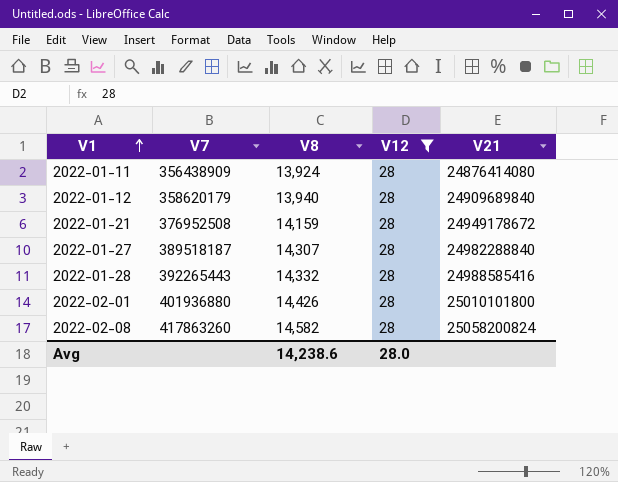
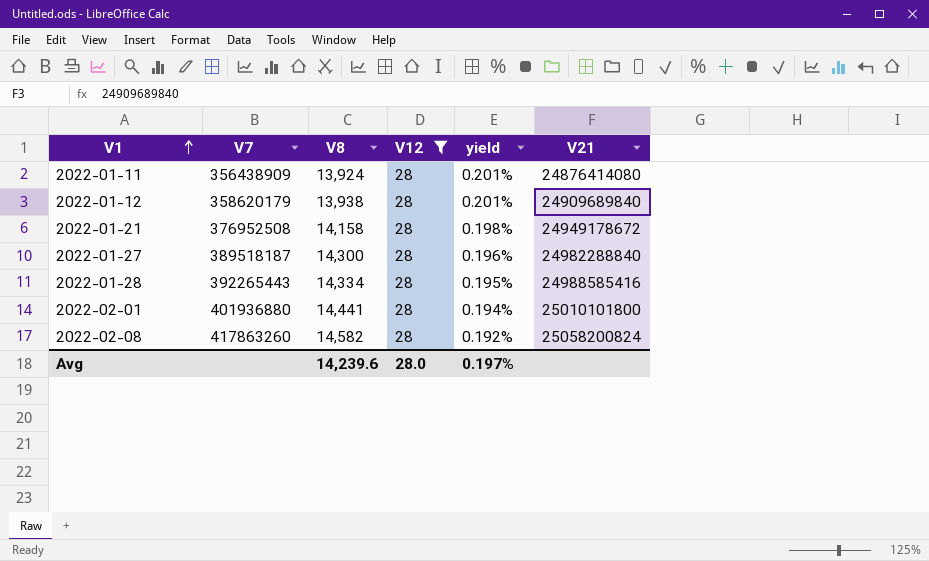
column yield | formula: none -> [V12] / [V8]
2022-01-12 | V8: 13,940 -> 13,938
2022-01-21 | V8: 14,159 -> 14,158
2022-01-27 | V8: 14,307 -> 14,300
2022-01-28 | V8: 14,332 -> 14,334
2022-02-01 | V8: 14,426 -> 14,441
Avg | V8: 14,238.6 -> 14,239.6

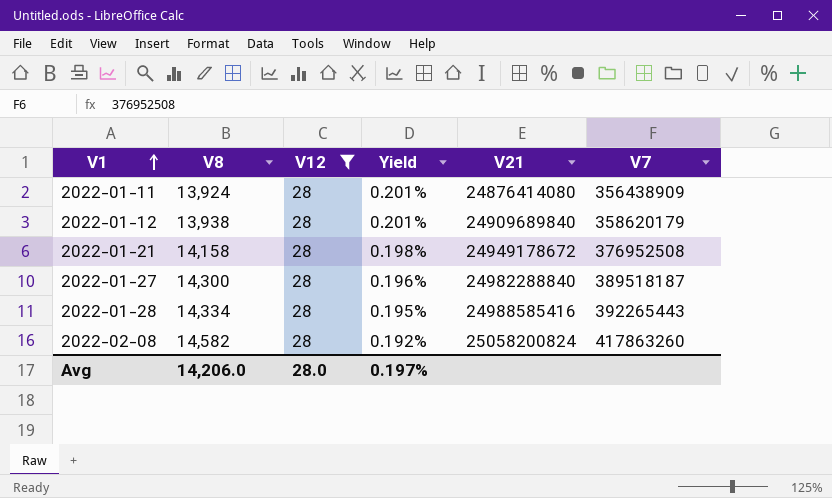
column name: yield -> Yield
column V7 | position: 2 -> 6
row 2022-02-01: 401936880 | 14,441 | 28 | 0.194% | 25010101800 -> none
Avg | V8: 14,239.6 -> 14,206.0

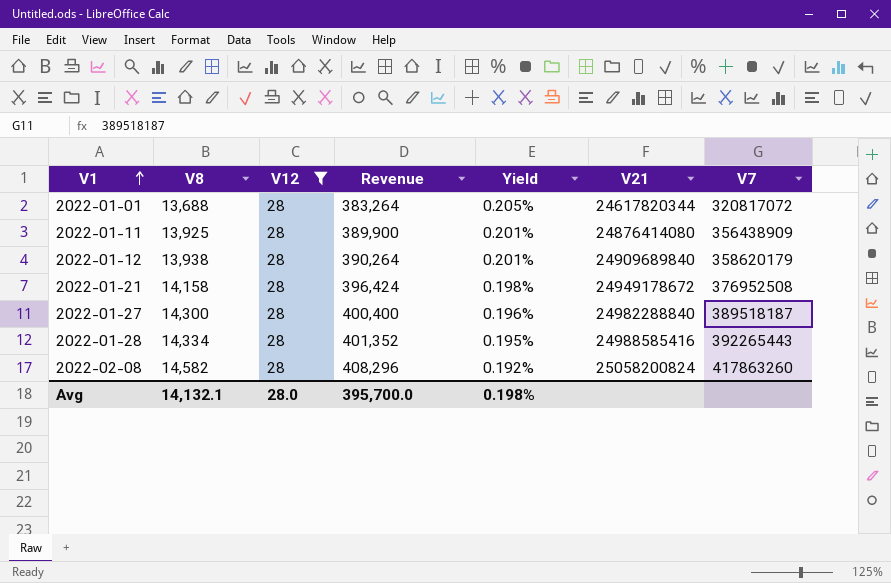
column Revenue | formula: none -> [V8] * [V12]
row 2022-01-01: none -> 13,688 | 28 | 383,264 | 0.205% | 24617820344 | 320817072
2022-01-11 | V8: 13,924 -> 13,925
Avg | V8: 14,206.0 -> 14,132.1
Avg | Yield: 0.197% -> 0.198%

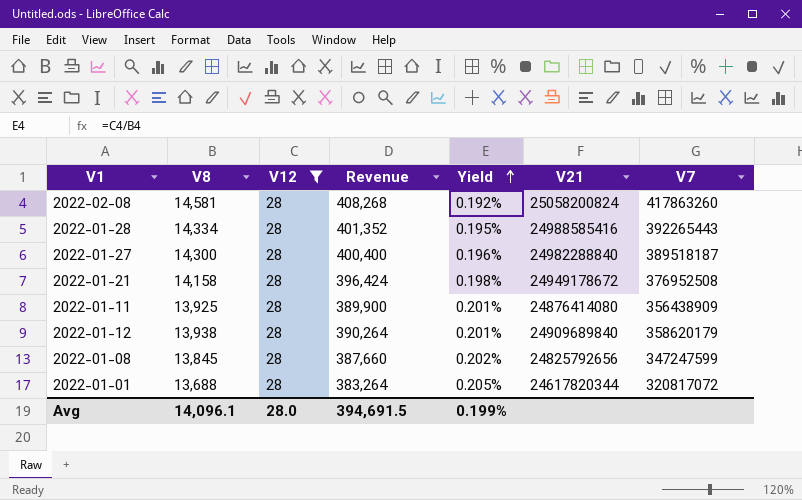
row order: V1 ascending -> Yield ascending
2022-02-08 | V8: 14,582 -> 14,581
2022-02-08 | Revenue: 408,296 -> 408,268
row 2022-01-08: none -> 13,845 | 28 | 387,660 | 0.202% | 24825792656 | 347247599
Avg | V8: 14,132.1 -> 14,096.1
Avg | Revenue: 395,700.0 -> 394,691.5
Avg | Yield: 0.198% -> 0.199%

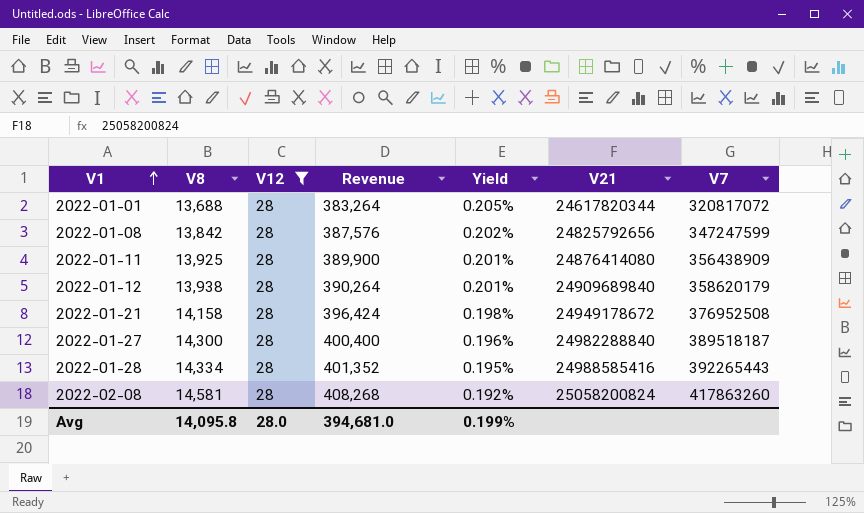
row order: Yield ascending -> V1 ascending
2022-01-08 | V8: 13,845 -> 13,842
2022-01-08 | Revenue: 387,660 -> 387,576
Avg | V8: 14,096.1 -> 14,095.8
Avg | Revenue: 394,691.5 -> 394,681.0

